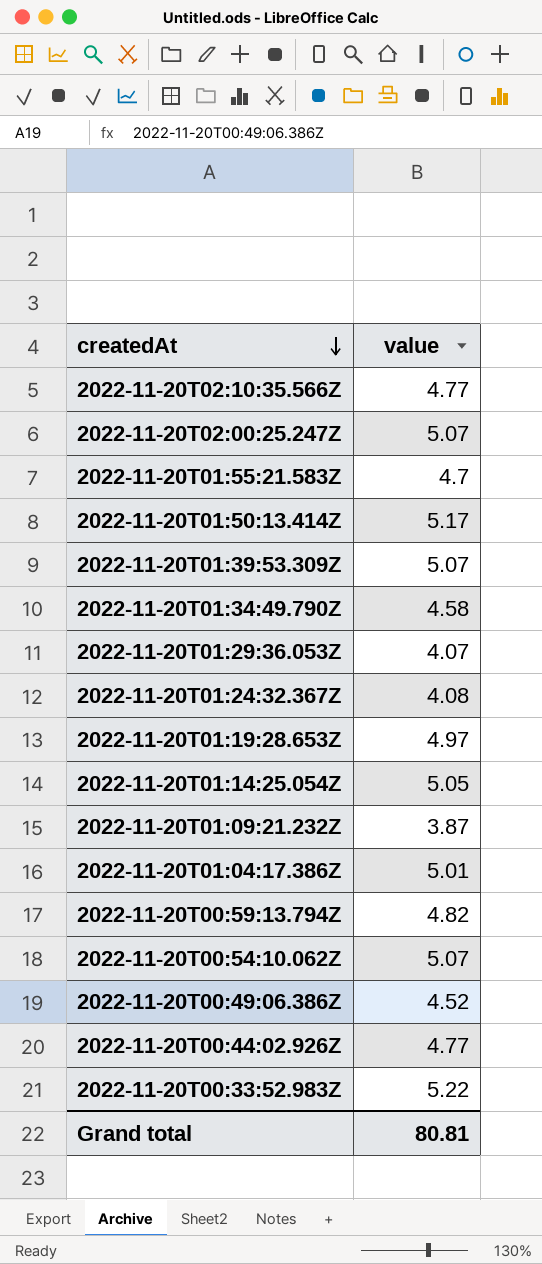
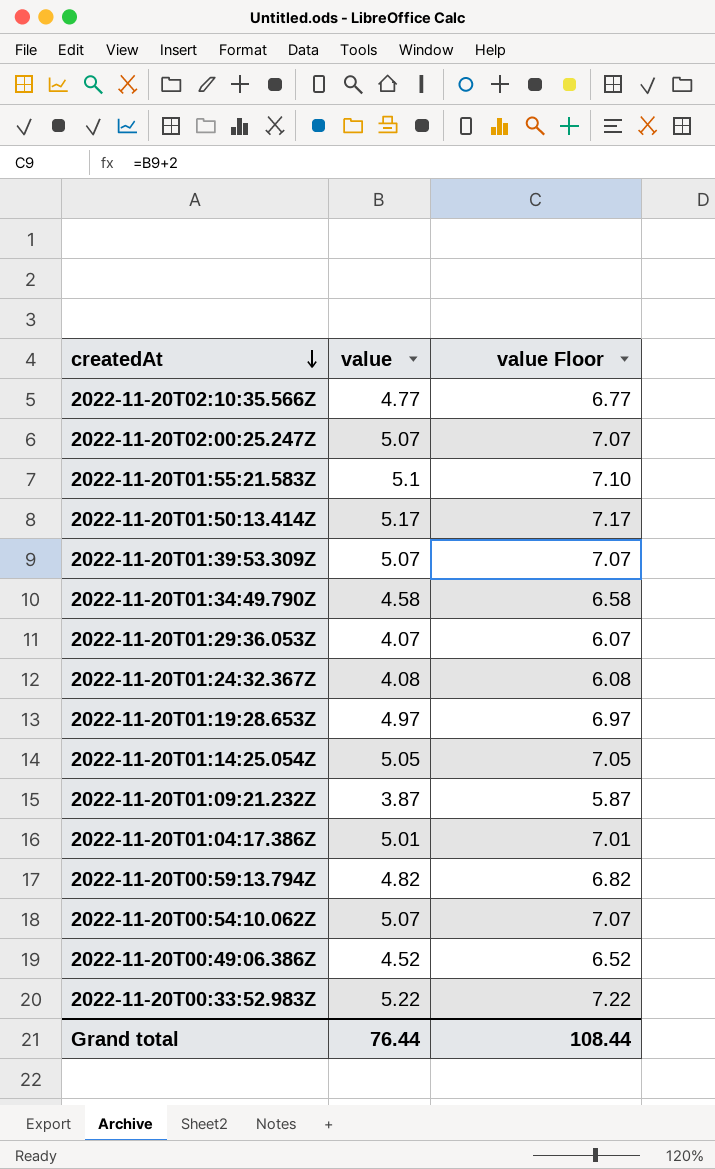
column value Floor | formula: none -> [value] + 2
row 2022-11-20T00:44:02.926Z: 4.77 -> none
2022-11-20T01:55:21.583Z | value: 4.7 -> 5.1
Grand total | value: 80.81 -> 76.44

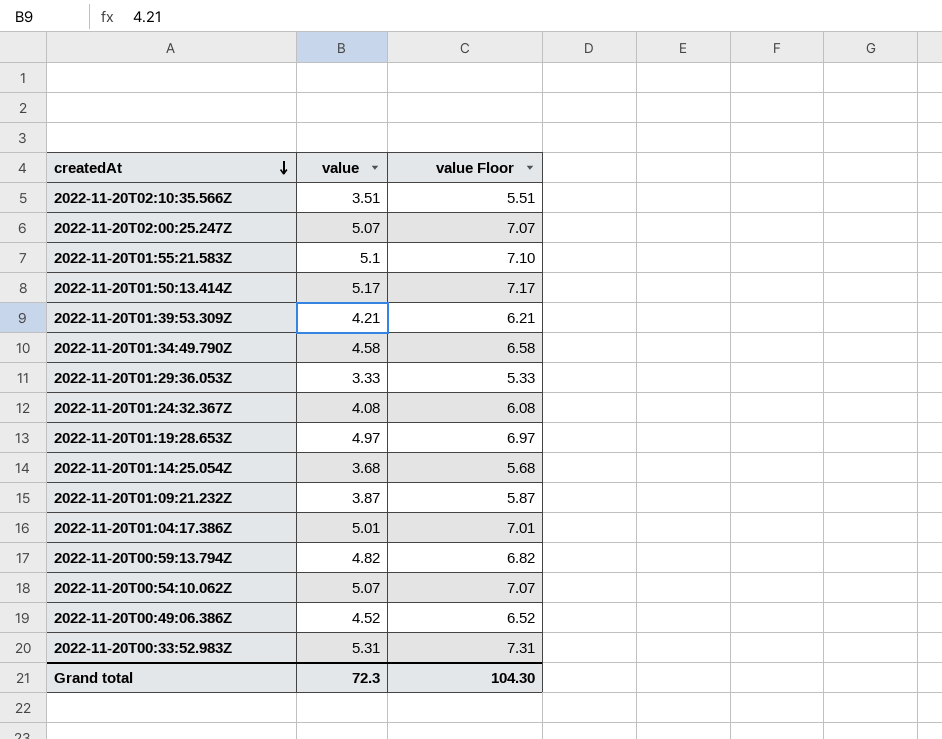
2022-11-20T02:10:35.566Z | value: 4.77 -> 3.51
2022-11-20T02:10:35.566Z | value Floor: 6.77 -> 5.51
2022-11-20T01:39:53.309Z | value: 5.07 -> 4.21
2022-11-20T01:39:53.309Z | value Floor: 7.07 -> 6.21
2022-11-20T01:29:36.053Z | value: 4.07 -> 3.33
2022-11-20T01:29:36.053Z | value Floor: 6.07 -> 5.33
2022-11-20T01:14:25.054Z | value: 5.05 -> 3.68
2022-11-20T01:14:25.054Z | value Floor: 7.05 -> 5.68
2022-11-20T00:33:52.983Z | value: 5.22 -> 5.31
2022-11-20T00:33:52.983Z | value Floor: 7.22 -> 7.31
Grand total | value: 76.44 -> 72.3
Grand total | value Floor: 108.44 -> 104.30

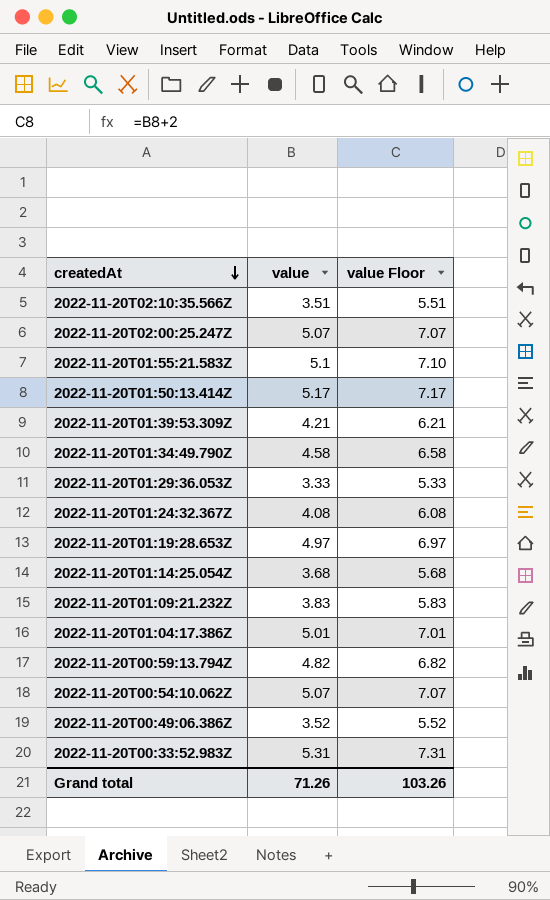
2022-11-20T01:09:21.232Z | value: 3.87 -> 3.83
2022-11-20T01:09:21.232Z | value Floor: 5.87 -> 5.83
2022-11-20T00:49:06.386Z | value: 4.52 -> 3.52
2022-11-20T00:49:06.386Z | value Floor: 6.52 -> 5.52
Grand total | value: 72.3 -> 71.26
Grand total | value Floor: 104.30 -> 103.26

